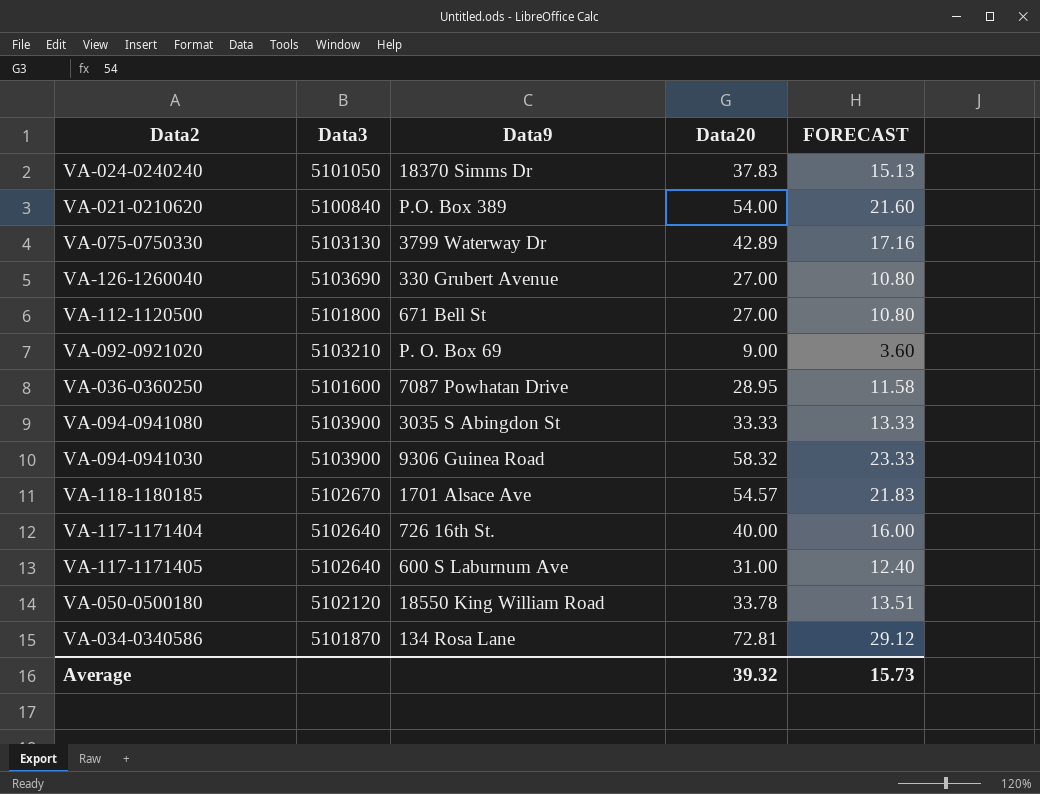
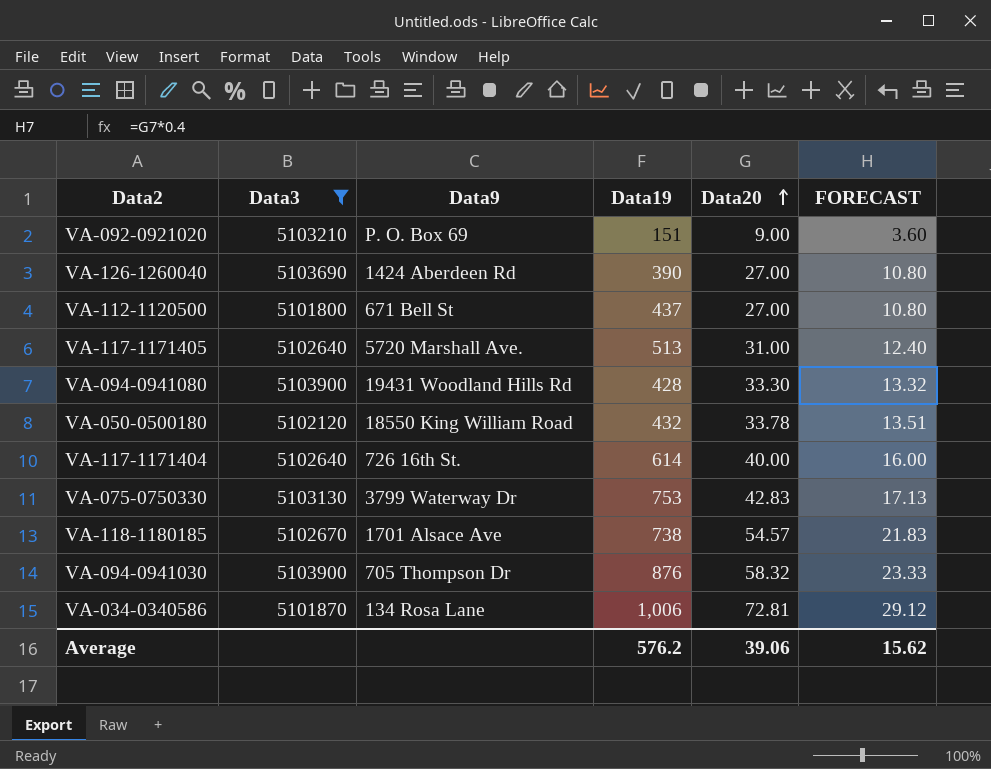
filter: none -> Data3 >= 5101800
row order: none -> Data20 ascending
column Data19 | position: none -> 4
VA-126-1260040 | Data9: 330 Grubert Avenue -> 1424 Aberdeen Rd
VA-117-1171405 | Data9: 600 S Laburnum Ave -> 5720 Marshall Ave.
VA-094-0941080 | Data9: 3035 S Abingdon St -> 19431 Woodland Hills Rd
VA-094-0941080 | Data20: 33.33 -> 33.30
VA-094-0941080 | FORECAST: 13.33 -> 13.32
VA-075-0750330 | Data20: 42.89 -> 42.83
VA-075-0750330 | FORECAST: 17.16 -> 17.13
VA-094-0941030 | Data9: 9306 Guinea Road -> 705 Thompson Dr
Average | Data20: 39.32 -> 39.06
Average | FORECAST: 15.73 -> 15.62

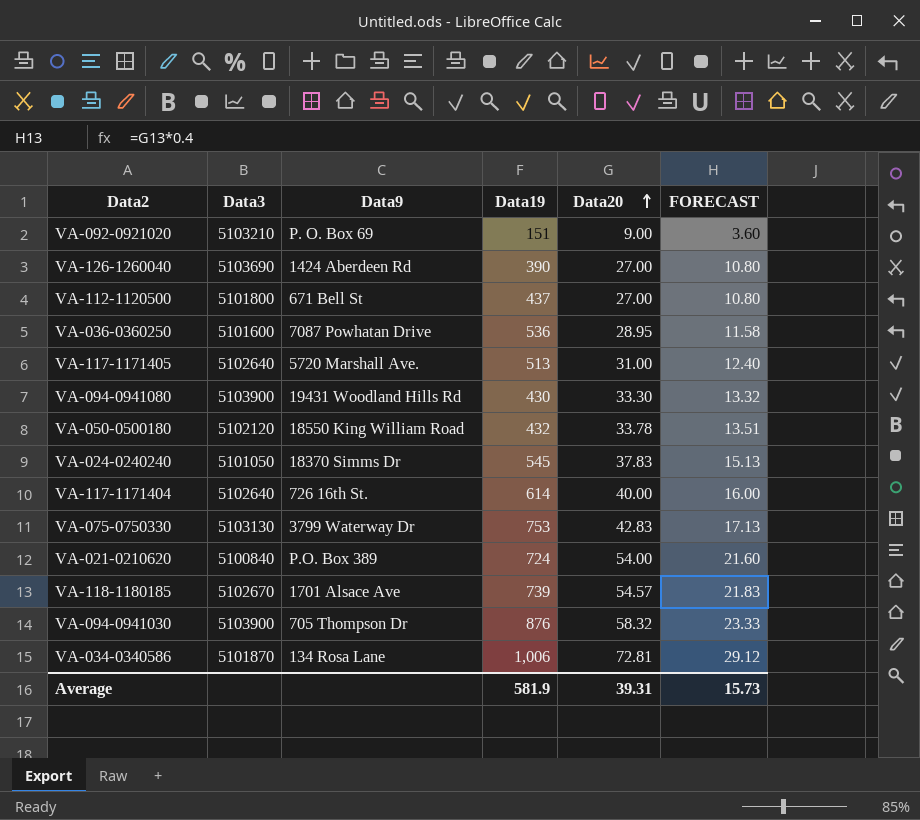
filter: Data3 >= 5101800 -> none
VA-094-0941080 | Data19: 428 -> 430
VA-118-1180185 | Data19: 738 -> 739
Average | Data19: 576.2 -> 581.9
Average | Data20: 39.06 -> 39.31
Average | FORECAST: 15.62 -> 15.73

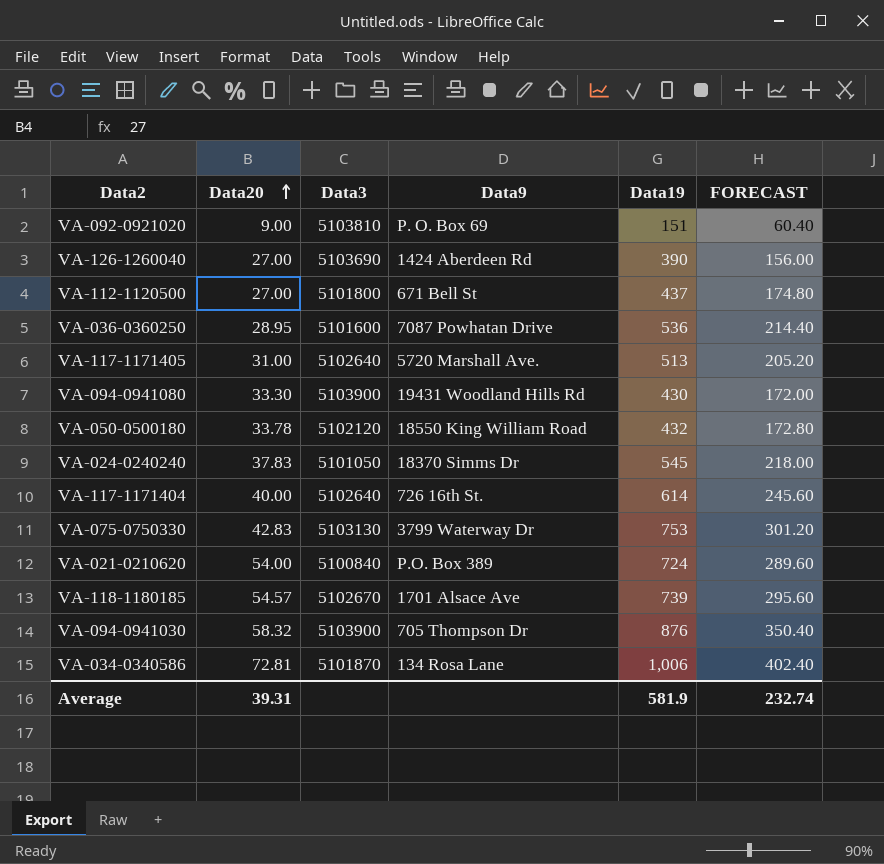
column Data20 | position: 5 -> 2
column FORECAST | formula: [Data20] * 0.4 -> [Data19] * 0.4
VA-092-0921020 | Data3: 5103210 -> 5103810
Average | FORECAST: 15.73 -> 232.74

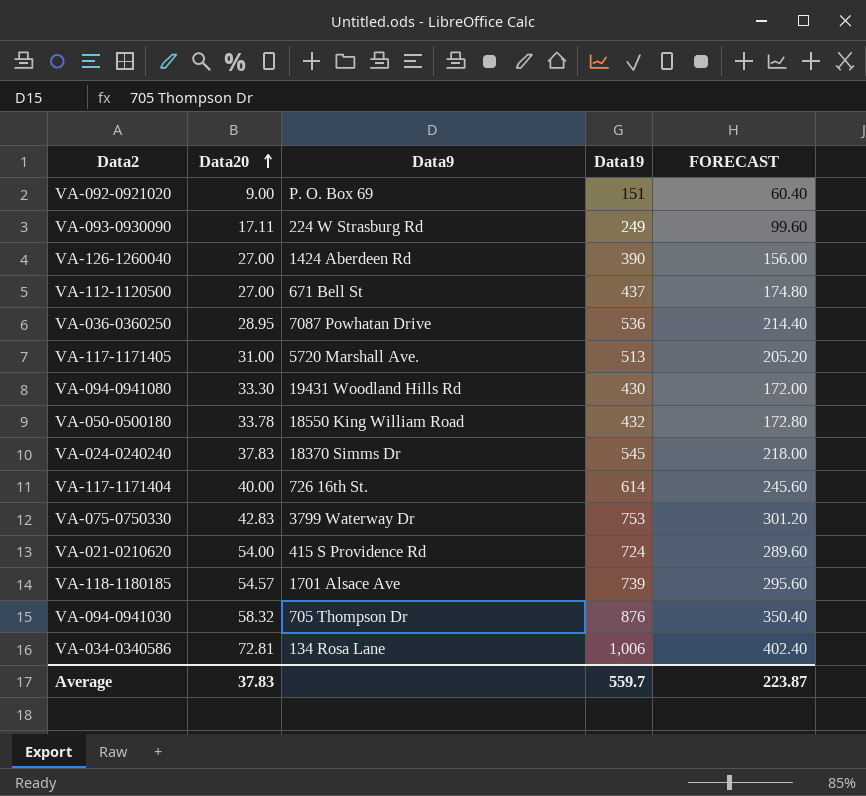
column Data3 | position: 3 -> none
row VA-093-0930090: none -> 17.11 | 224 W Strasburg Rd | 249 | 99.60
VA-021-0210620 | Data9: P.O. Box 389 -> 415 S Providence Rd
Average | Data20: 39.31 -> 37.83
Average | Data19: 581.9 -> 559.7
Average | FORECAST: 232.74 -> 223.87

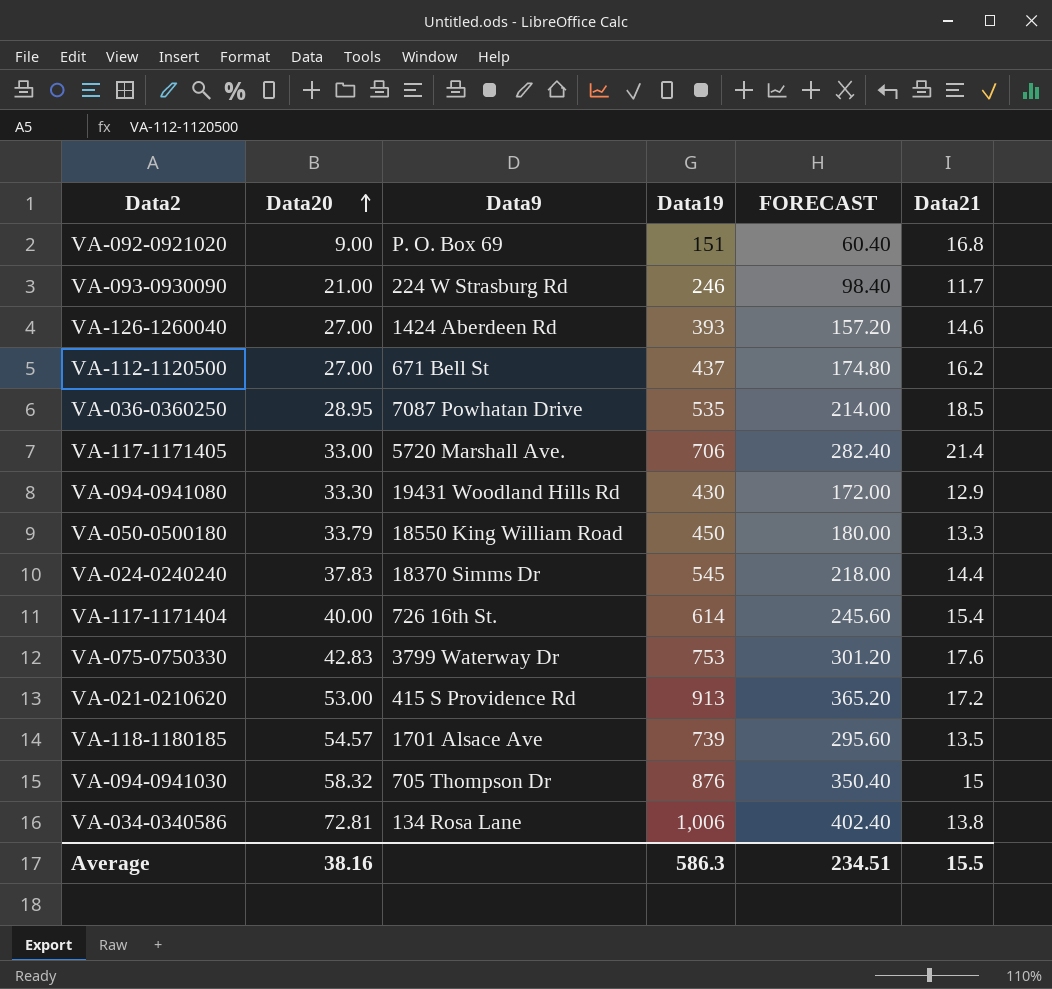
column Data21 | formula: none -> [Data19] / [Data20]
VA-093-0930090 | Data20: 17.11 -> 21.00
VA-093-0930090 | Data19: 249 -> 246
VA-093-0930090 | FORECAST: 99.60 -> 98.40
VA-126-1260040 | Data19: 390 -> 393
VA-126-1260040 | FORECAST: 156.00 -> 157.20
VA-036-0360250 | Data19: 536 -> 535
VA-036-0360250 | FORECAST: 214.40 -> 214.00
VA-117-1171405 | Data20: 31.00 -> 33.00
VA-117-1171405 | Data19: 513 -> 706
VA-117-1171405 | FORECAST: 205.20 -> 282.40
VA-050-0500180 | Data20: 33.78 -> 33.79
VA-050-0500180 | Data19: 432 -> 450
VA-050-0500180 | FORECAST: 172.80 -> 180.00
VA-021-0210620 | Data20: 54.00 -> 53.00
VA-021-0210620 | Data19: 724 -> 913
VA-021-0210620 | FORECAST: 289.60 -> 365.20
Average | Data20: 37.83 -> 38.16
Average | Data19: 559.7 -> 586.3
Average | FORECAST: 223.87 -> 234.51

